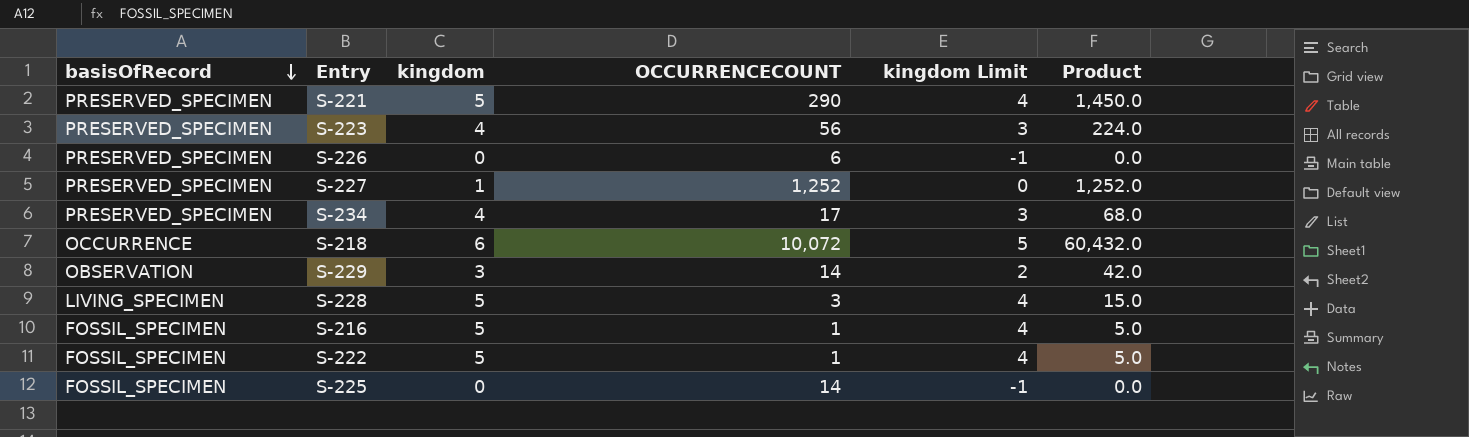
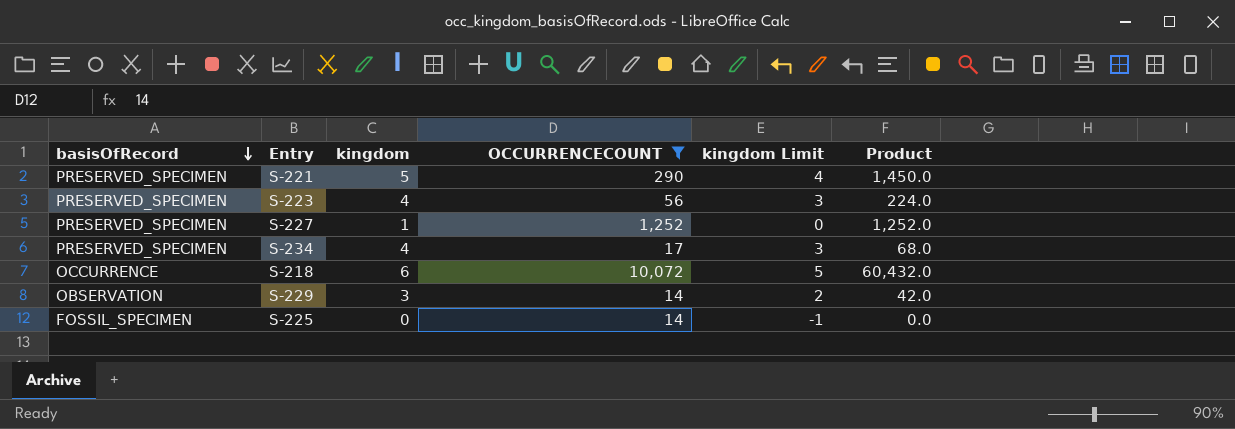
filter: none -> OCCURRENCECOUNT >= 14

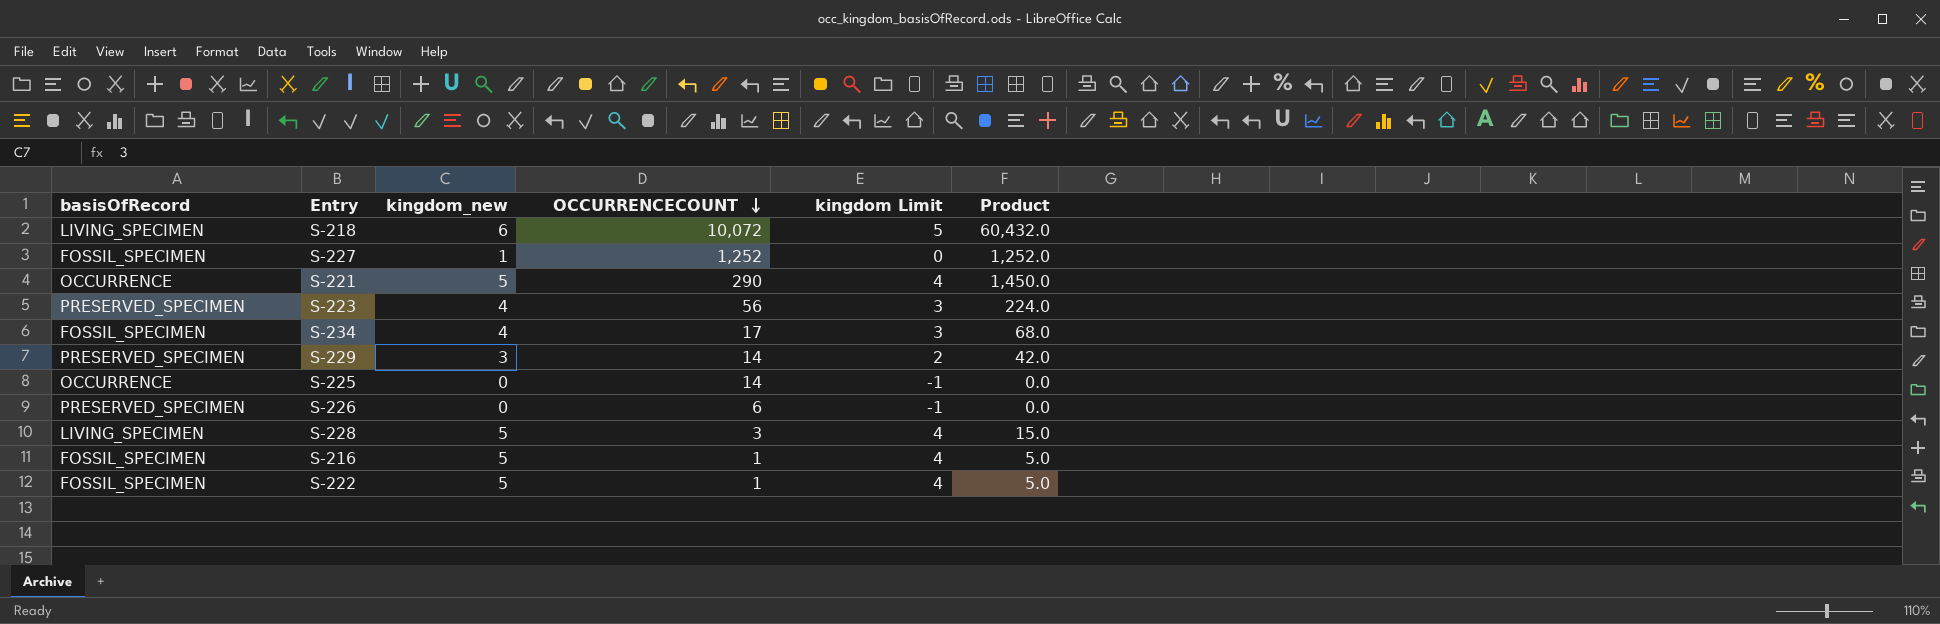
filter: OCCURRENCECOUNT >= 14 -> none
row order: basisOfRecord descending -> OCCURRENCECOUNT descending
column name: kingdom -> kingdom_new
S-218 | basisOfRecord: OCCURRENCE -> LIVING_SPECIMEN
S-227 | basisOfRecord: PRESERVED_SPECIMEN -> FOSSIL_SPECIMEN
S-221 | basisOfRecord: PRESERVED_SPECIMEN -> OCCURRENCE
S-234 | basisOfRecord: PRESERVED_SPECIMEN -> FOSSIL_SPECIMEN
S-229 | basisOfRecord: OBSERVATION -> PRESERVED_SPECIMEN
S-225 | basisOfRecord: FOSSIL_SPECIMEN -> OCCURRENCE

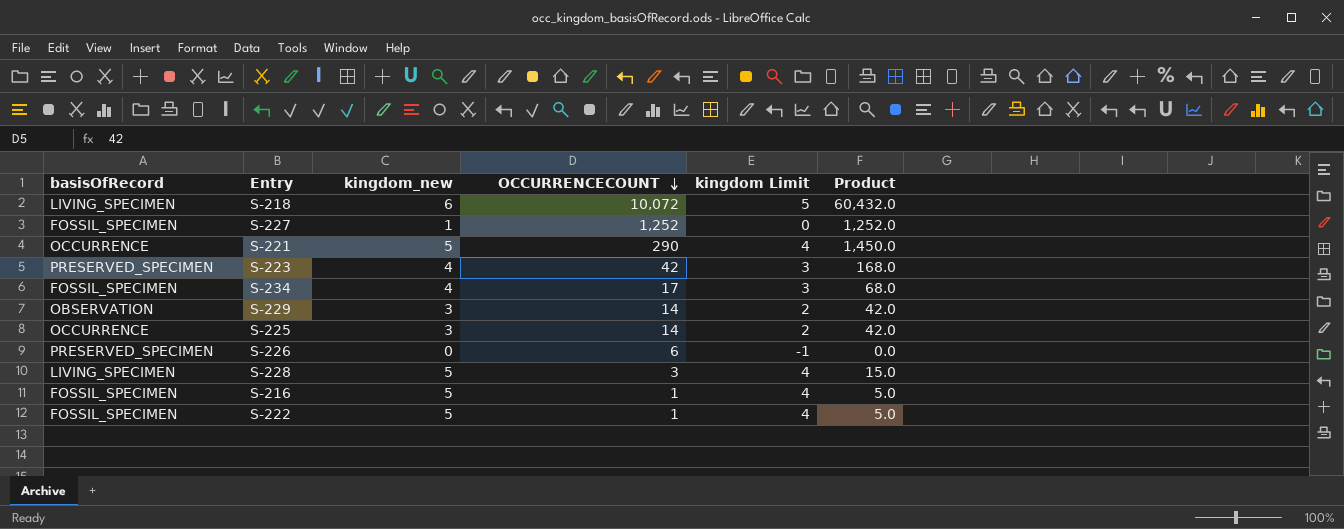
S-223 | OCCURRENCECOUNT: 56 -> 42
S-223 | Product: 224.0 -> 168.0
S-229 | basisOfRecord: PRESERVED_SPECIMEN -> OBSERVATION
S-225 | kingdom_new: 0 -> 3
S-225 | kingdom Limit: -1 -> 2
S-225 | Product: 0.0 -> 42.0

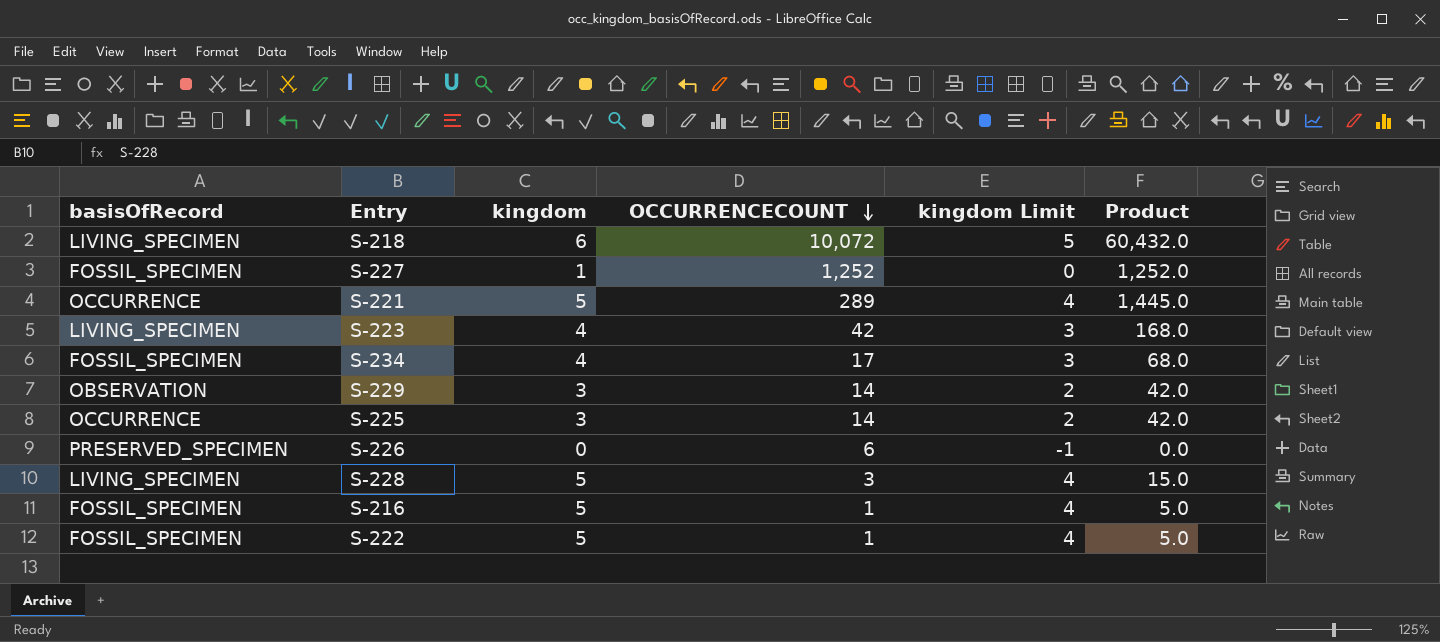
column name: kingdom_new -> kingdom
S-221 | OCCURRENCECOUNT: 290 -> 289
S-221 | Product: 1,450.0 -> 1,445.0
S-223 | basisOfRecord: PRESERVED_SPECIMEN -> LIVING_SPECIMEN

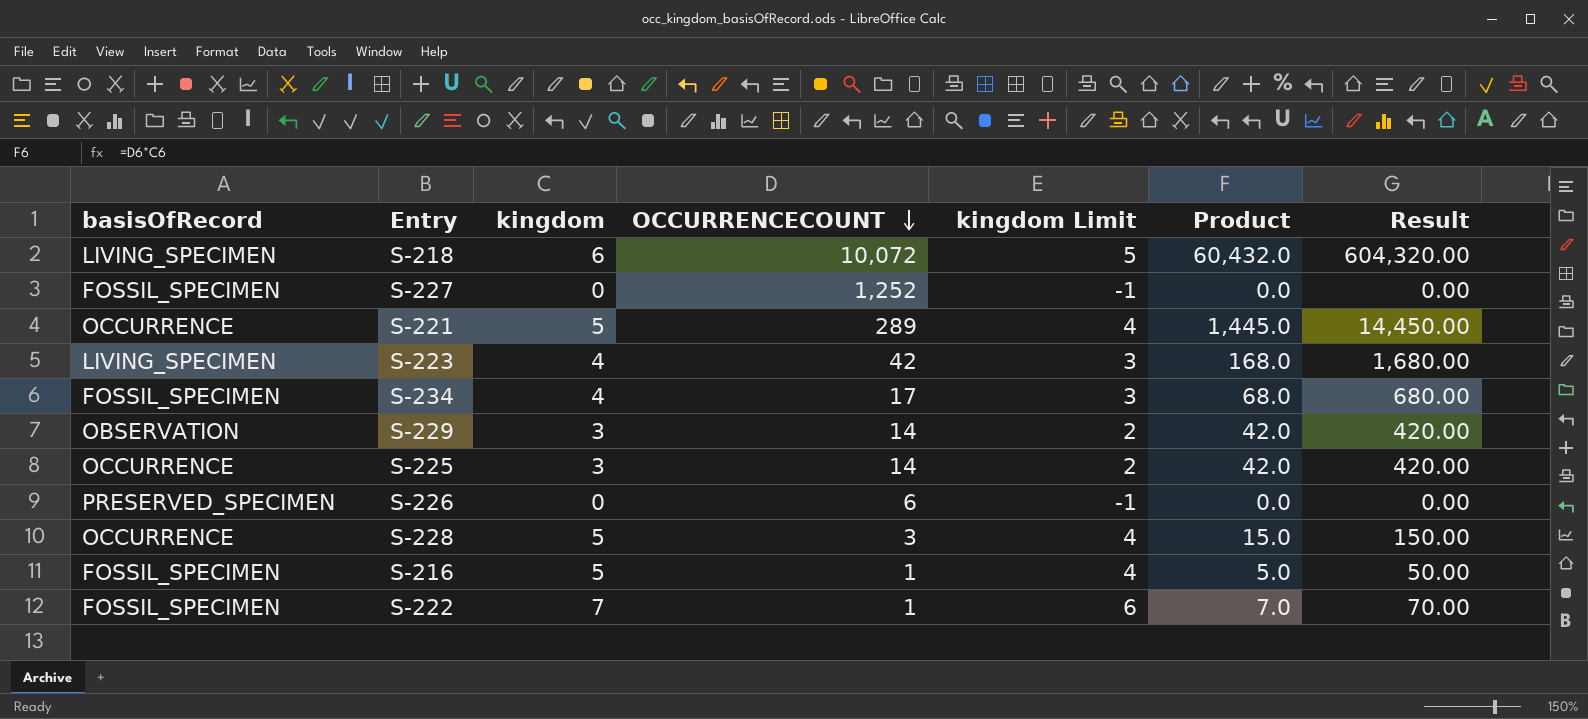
column Result | formula: none -> [Product] * 10
S-227 | kingdom: 1 -> 0
S-227 | kingdom Limit: 0 -> -1
S-227 | Product: 1,252.0 -> 0.0
S-228 | basisOfRecord: LIVING_SPECIMEN -> OCCURRENCE
S-222 | kingdom: 5 -> 7
S-222 | kingdom Limit: 4 -> 6
S-222 | Product: 5.0 -> 7.0

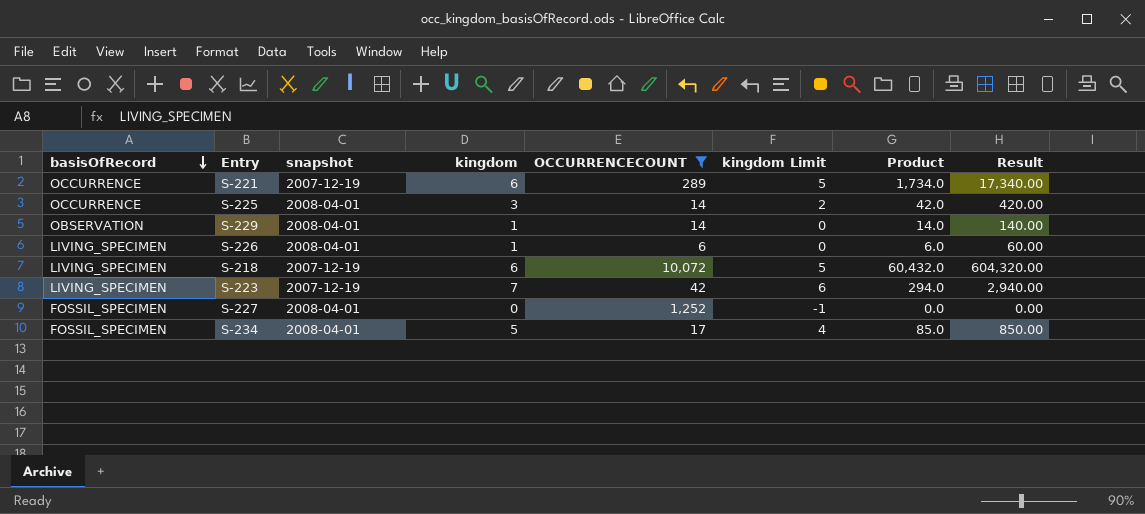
filter: none -> OCCURRENCECOUNT >= 6
row order: OCCURRENCECOUNT descending -> basisOfRecord descending
column snapshot | position: none -> 3
S-221 | kingdom: 5 -> 6
S-221 | kingdom Limit: 4 -> 5
S-221 | Product: 1,445.0 -> 1,734.0
S-221 | Result: 14,450.00 -> 17,340.00
S-229 | kingdom: 3 -> 1
S-229 | kingdom Limit: 2 -> 0
S-229 | Product: 42.0 -> 14.0
S-229 | Result: 420.00 -> 140.00
S-226 | basisOfRecord: PRESERVED_SPECIMEN -> LIVING_SPECIMEN
S-226 | kingdom: 0 -> 1
S-226 | kingdom Limit: -1 -> 0
S-226 | Product: 0.0 -> 6.0
S-226 | Result: 0.00 -> 60.00
S-223 | kingdom: 4 -> 7
S-223 | kingdom Limit: 3 -> 6
S-223 | Product: 168.0 -> 294.0
S-223 | Result: 1,680.00 -> 2,940.00
S-234 | kingdom: 4 -> 5
S-234 | kingdom Limit: 3 -> 4
S-234 | Product: 68.0 -> 85.0
S-234 | Result: 680.00 -> 850.00

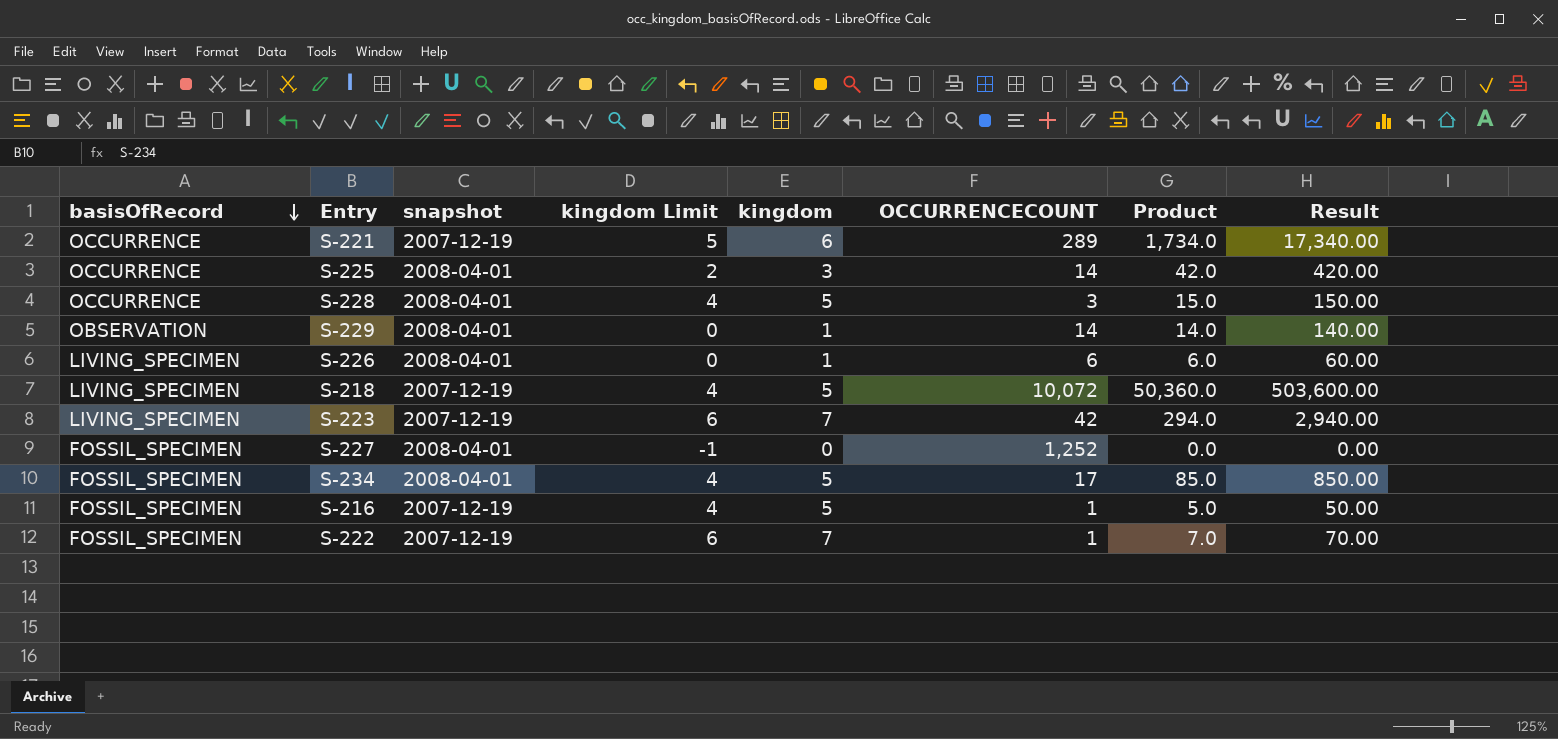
filter: OCCURRENCECOUNT >= 6 -> none
column kingdom Limit | position: 6 -> 4
S-218 | kingdom Limit: 5 -> 4
S-218 | kingdom: 6 -> 5
S-218 | Product: 60,432.0 -> 50,360.0
S-218 | Result: 604,320.00 -> 503,600.00

